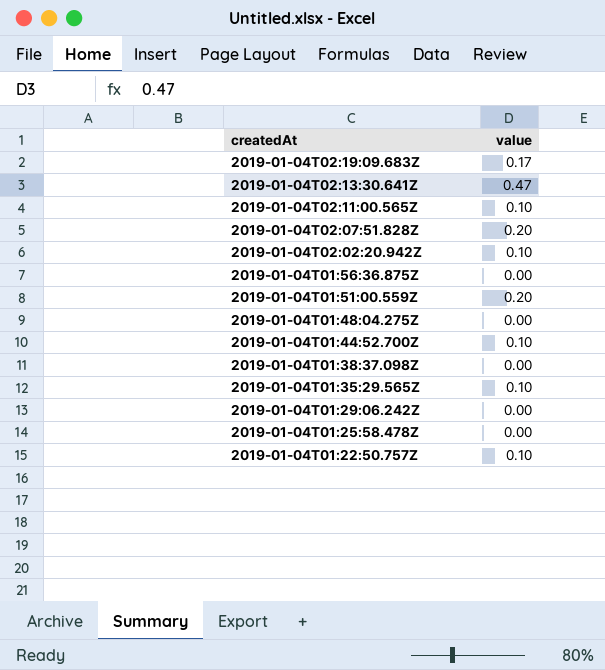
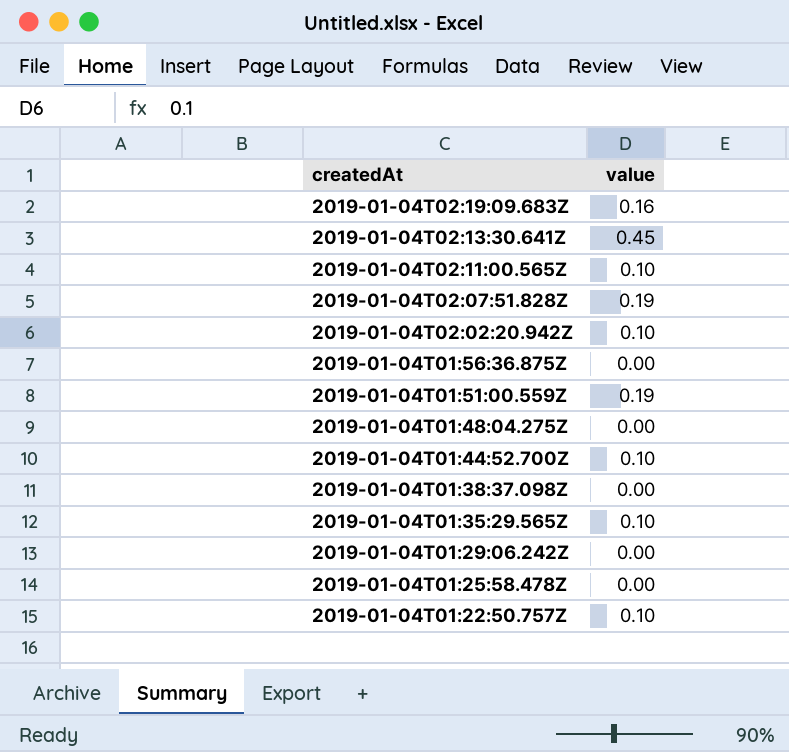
2019-01-04T02:19:09.683Z | value: 0.17 -> 0.16
2019-01-04T02:13:30.641Z | value: 0.47 -> 0.45
2019-01-04T02:07:51.828Z | value: 0.20 -> 0.19
2019-01-04T01:51:00.559Z | value: 0.20 -> 0.19

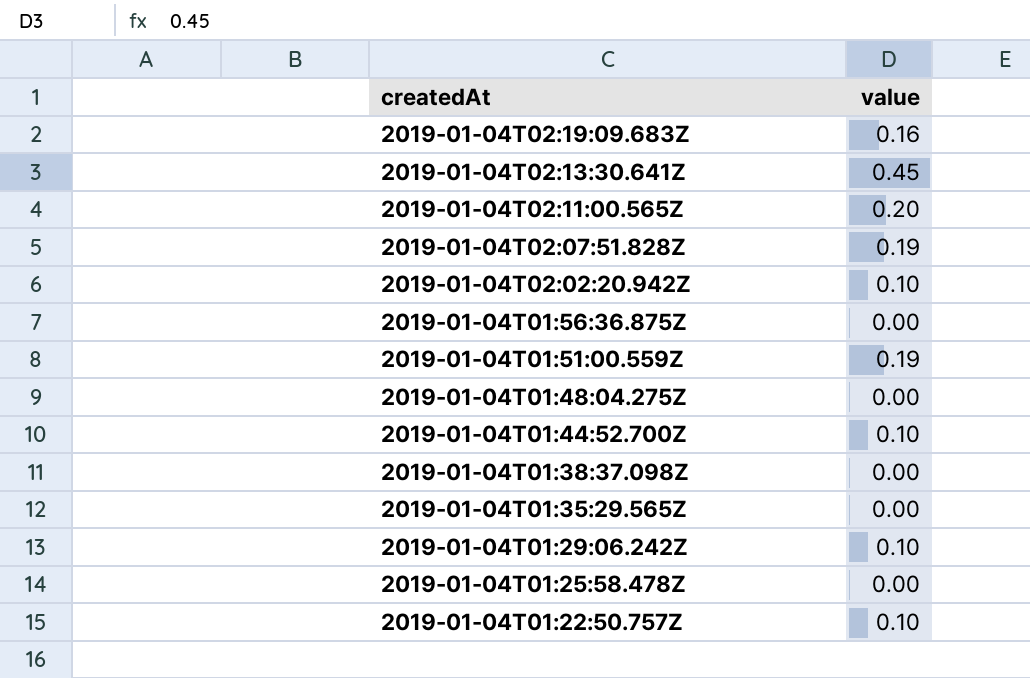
2019-01-04T02:11:00.565Z | value: 0.10 -> 0.20
2019-01-04T01:35:29.565Z | value: 0.10 -> 0.00
2019-01-04T01:29:06.242Z | value: 0.00 -> 0.10

